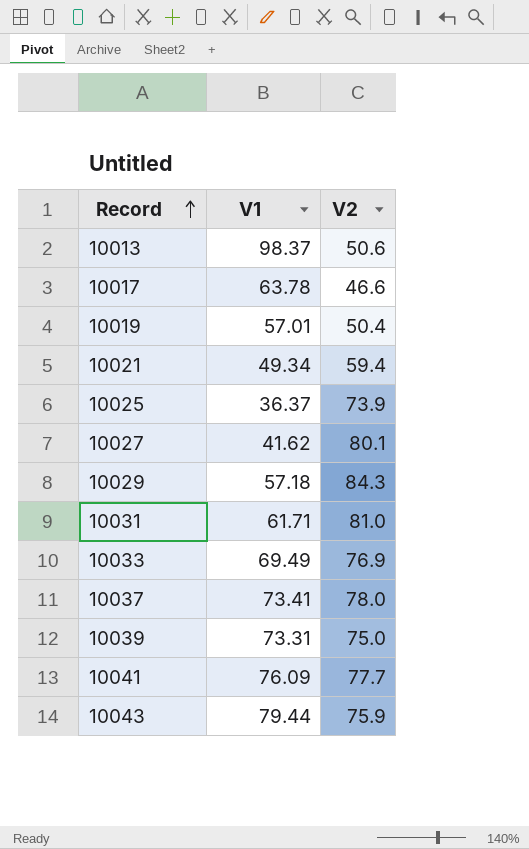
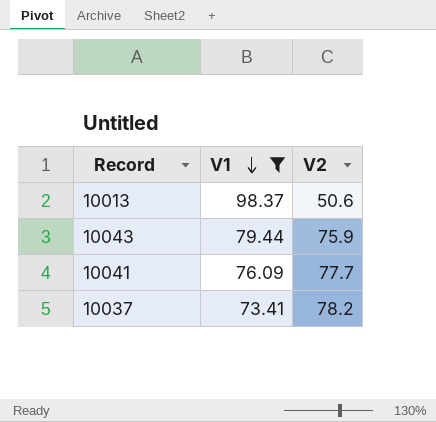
filter: none -> V1 >= 73.41
row order: Record ascending -> V1 descending
10037 | V2: 78.0 -> 78.2

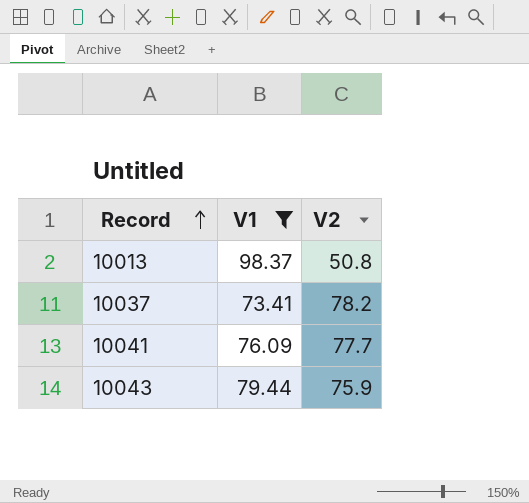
row order: V1 descending -> Record ascending
10013 | V2: 50.6 -> 50.8

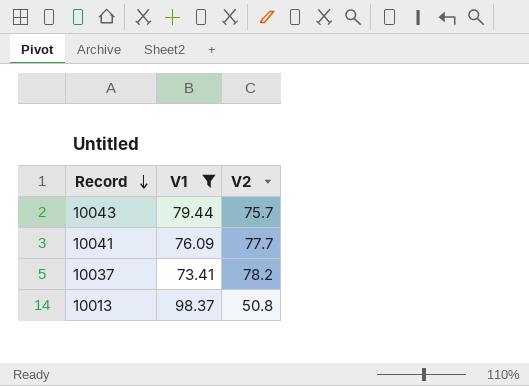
row order: Record ascending -> Record descending
10043 | V2: 75.9 -> 75.7

